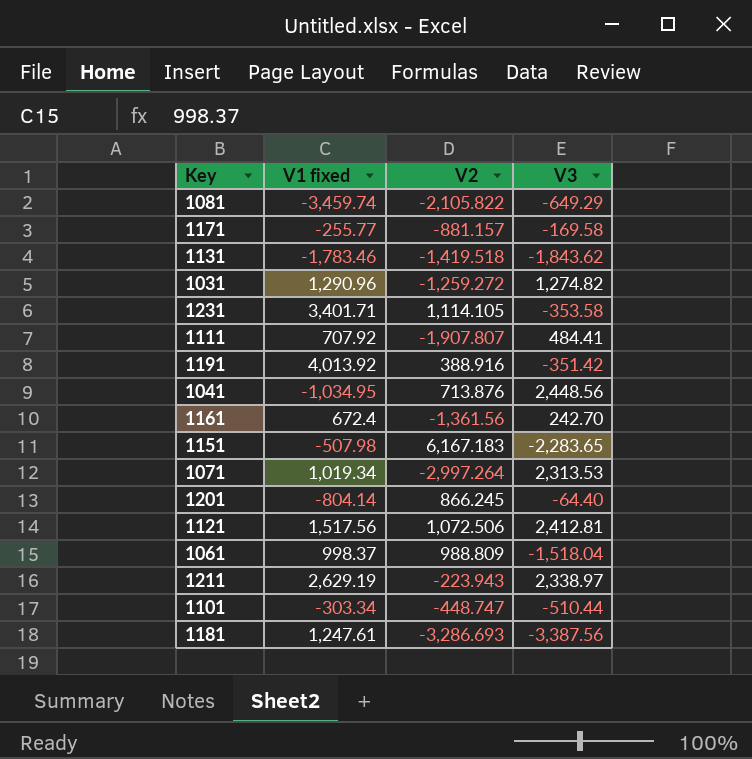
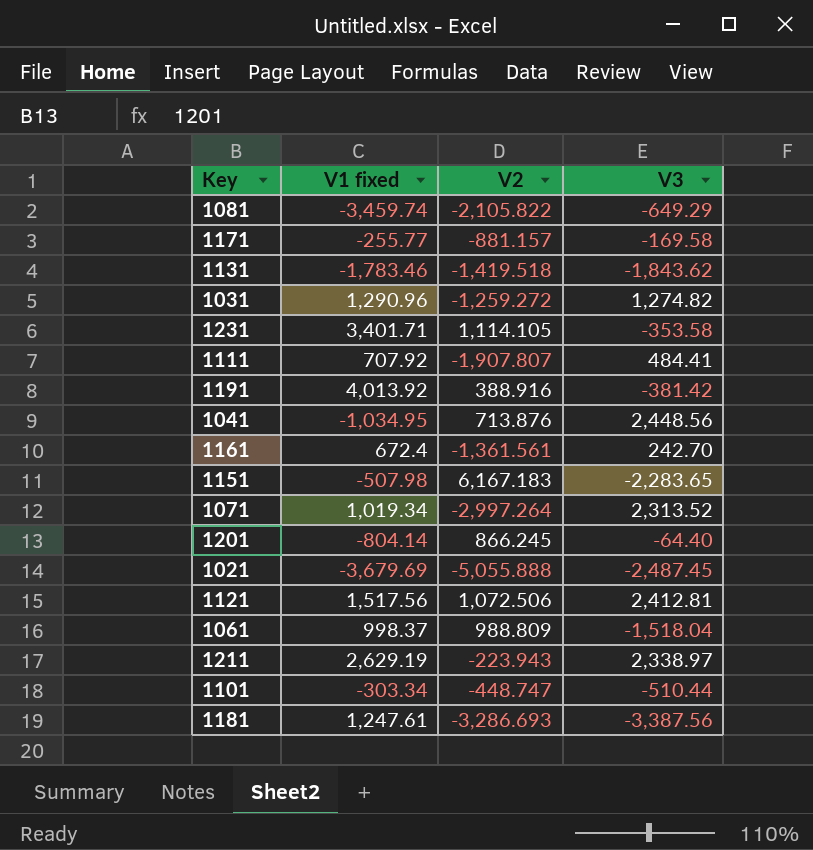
1191 | V3: -351.42 -> -381.42
1161 | V2: -1,361.56 -> -1,361.561
1071 | V3: 2,313.53 -> 2,313.52
row 1021: none -> -3,679.69 | -5,055.888 | -2,487.45

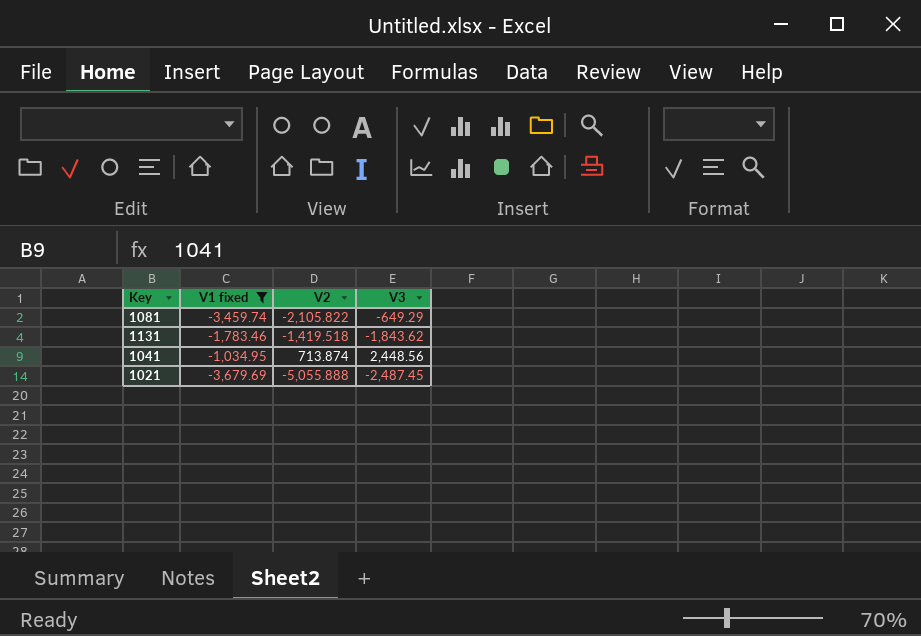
filter: none -> V1 fixed <= -1,034.95
1041 | V2: 713.876 -> 713.874

